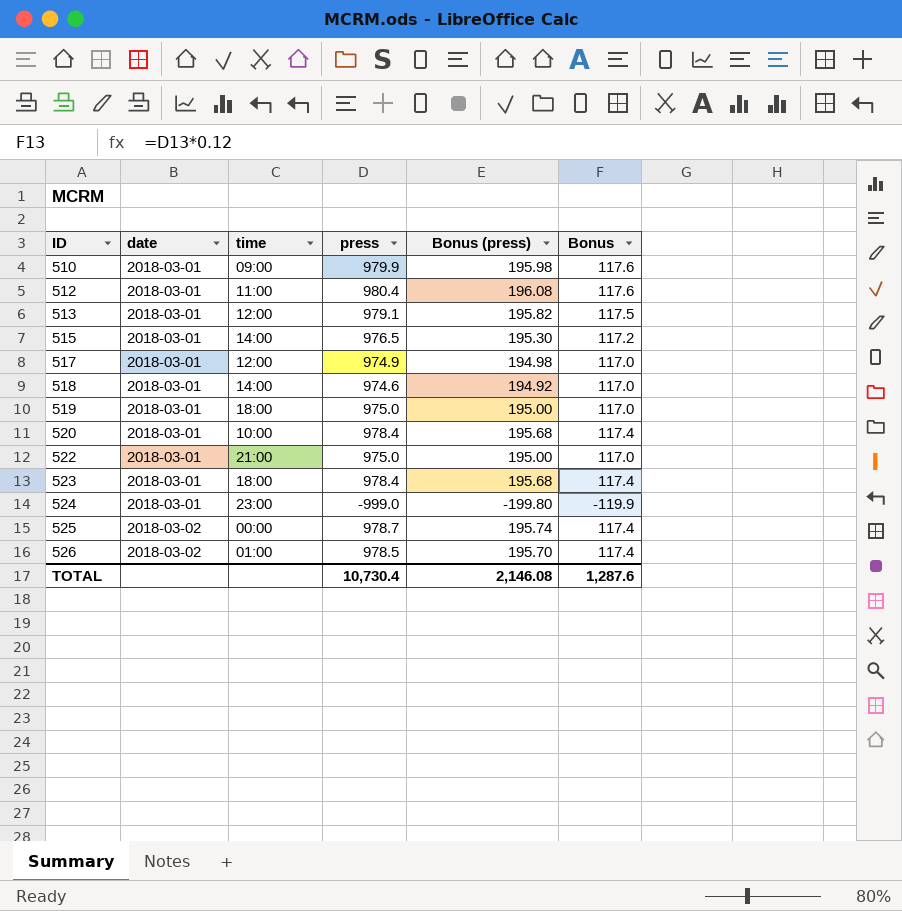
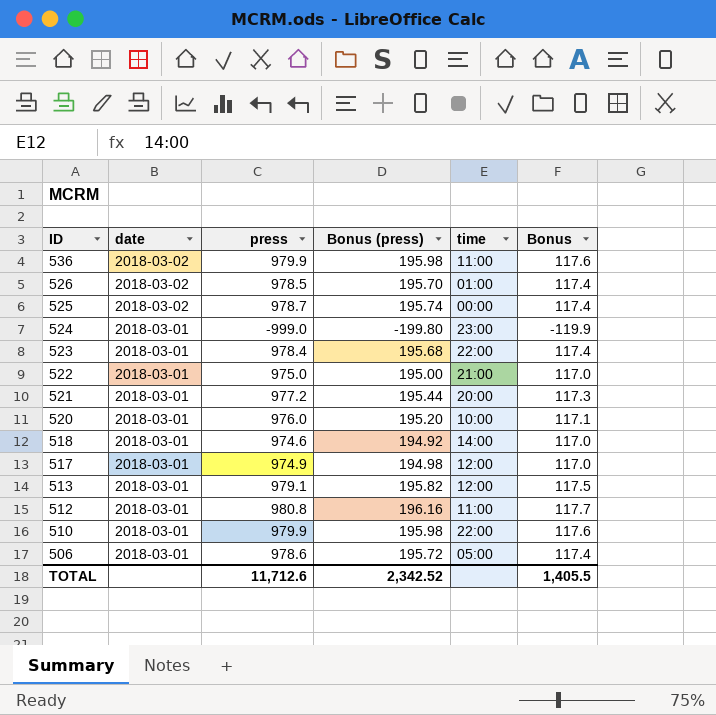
row order: ID ascending -> ID descending
column time | position: 3 -> 5
row 515: 2018-03-01 | 14:00 | 976.5 | 195.30 | 117.2 -> none
row 519: 2018-03-01 | 18:00 | 975.0 | 195.00 | 117.0 -> none
row 536: none -> 2018-03-02 | 979.9 | 195.98 | 11:00 | 117.6
523 | time: 18:00 -> 22:00
row 521: none -> 2018-03-01 | 977.2 | 195.44 | 20:00 | 117.3
520 | press: 978.4 -> 976.0
520 | Bonus (press): 195.68 -> 195.20
520 | Bonus: 117.4 -> 117.1
512 | press: 980.4 -> 980.8
512 | Bonus (press): 196.08 -> 196.16
512 | Bonus: 117.6 -> 117.7
510 | time: 09:00 -> 22:00
row 506: none -> 2018-03-01 | 978.6 | 195.72 | 05:00 | 117.4
TOTAL | press: 10,730.4 -> 11,712.6
TOTAL | Bonus (press): 2,146.08 -> 2,342.52
TOTAL | Bonus: 1,287.6 -> 1,405.5

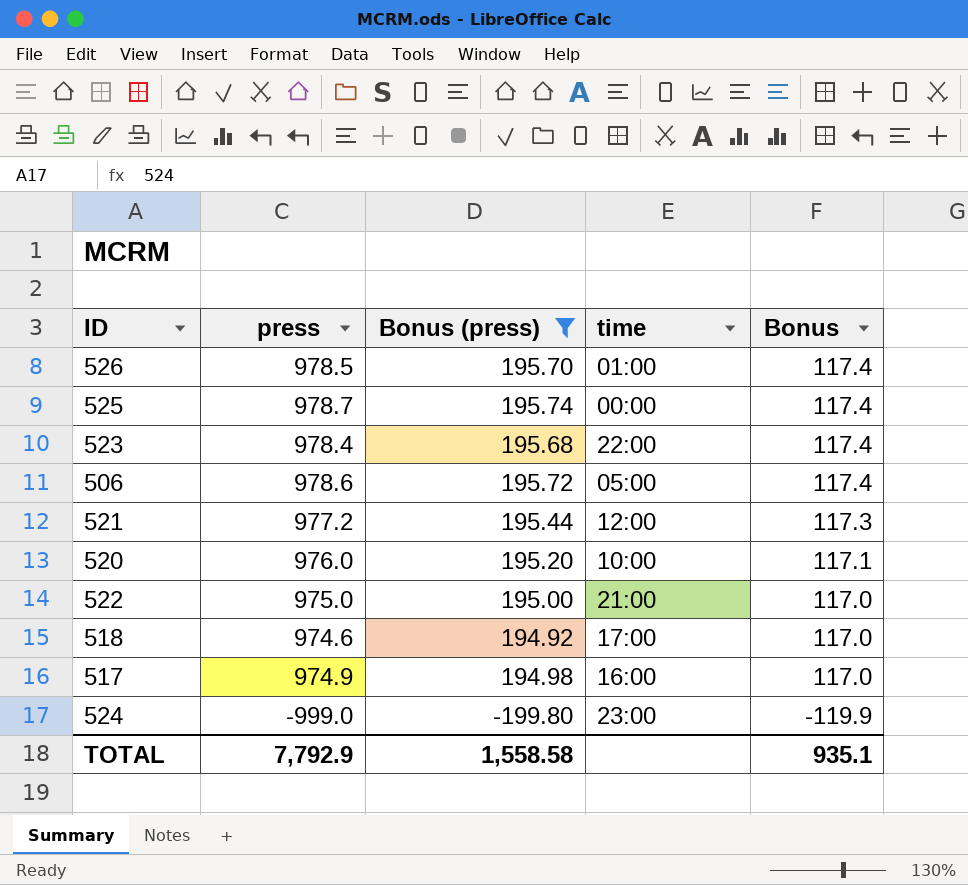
filter: none -> Bonus (press) <= 195.74
row order: ID descending -> Bonus descending
column date | position: 2 -> none
521 | time: 20:00 -> 12:00
518 | time: 14:00 -> 17:00
517 | time: 12:00 -> 16:00
TOTAL | press: 11,712.6 -> 7,792.9
TOTAL | Bonus (press): 2,342.52 -> 1,558.58
TOTAL | Bonus: 1,405.5 -> 935.1

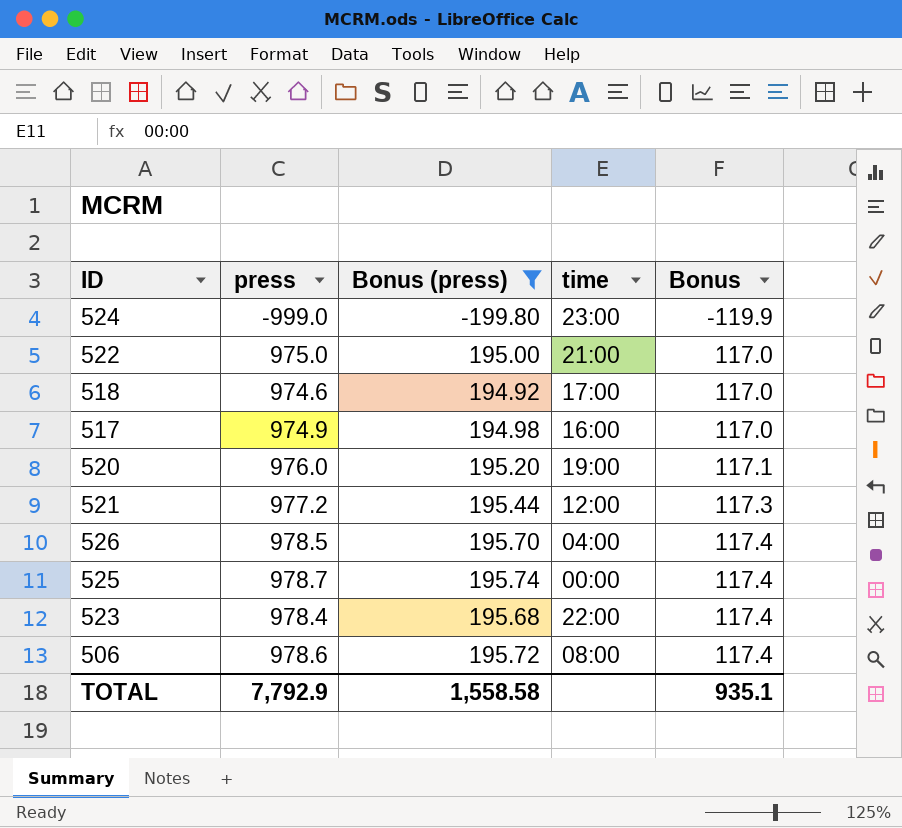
row order: Bonus descending -> Bonus ascending
520 | time: 10:00 -> 19:00
526 | time: 01:00 -> 04:00
506 | time: 05:00 -> 08:00

